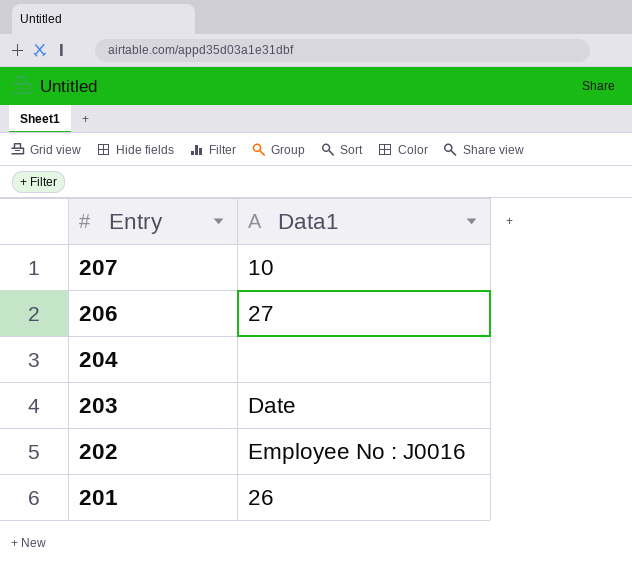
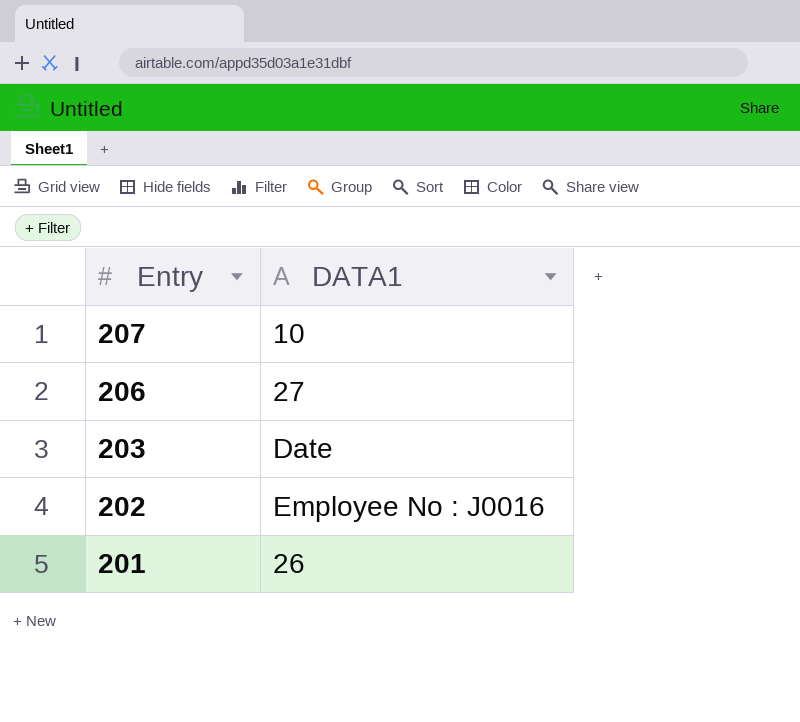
column name: Data1 -> DATA1
row 204: none -> none

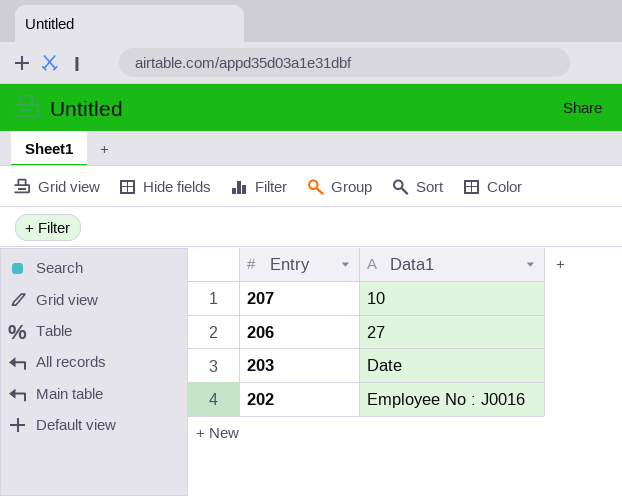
column name: DATA1 -> Data1
row 201: 26 -> none

